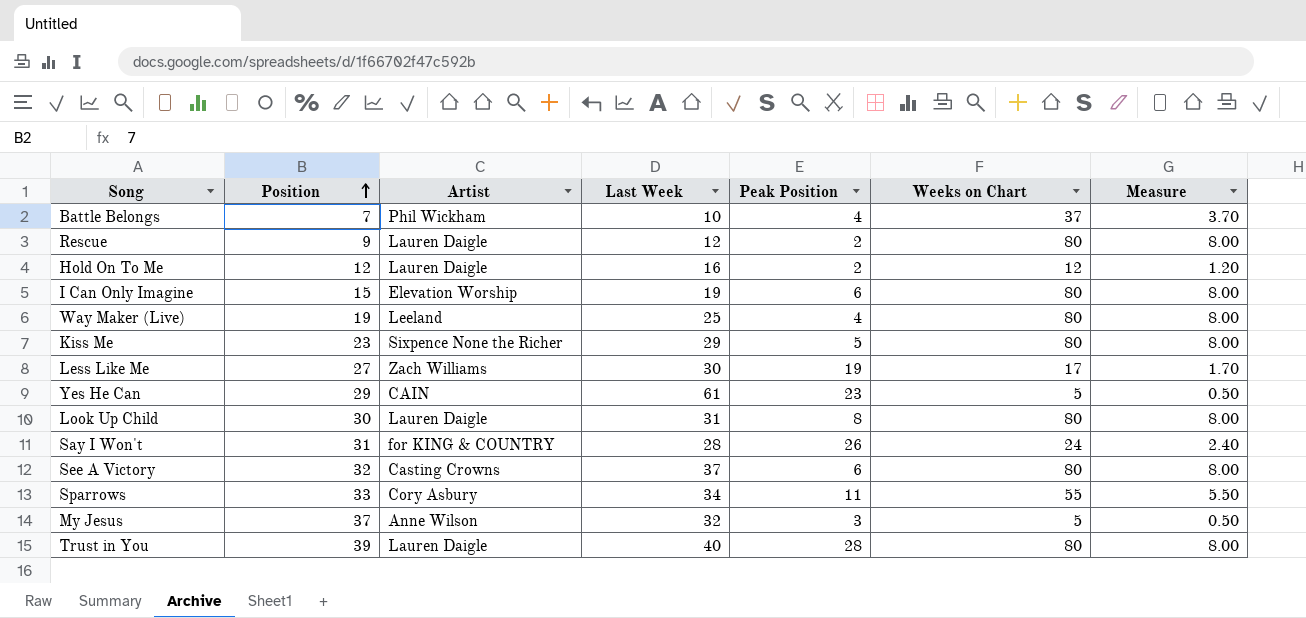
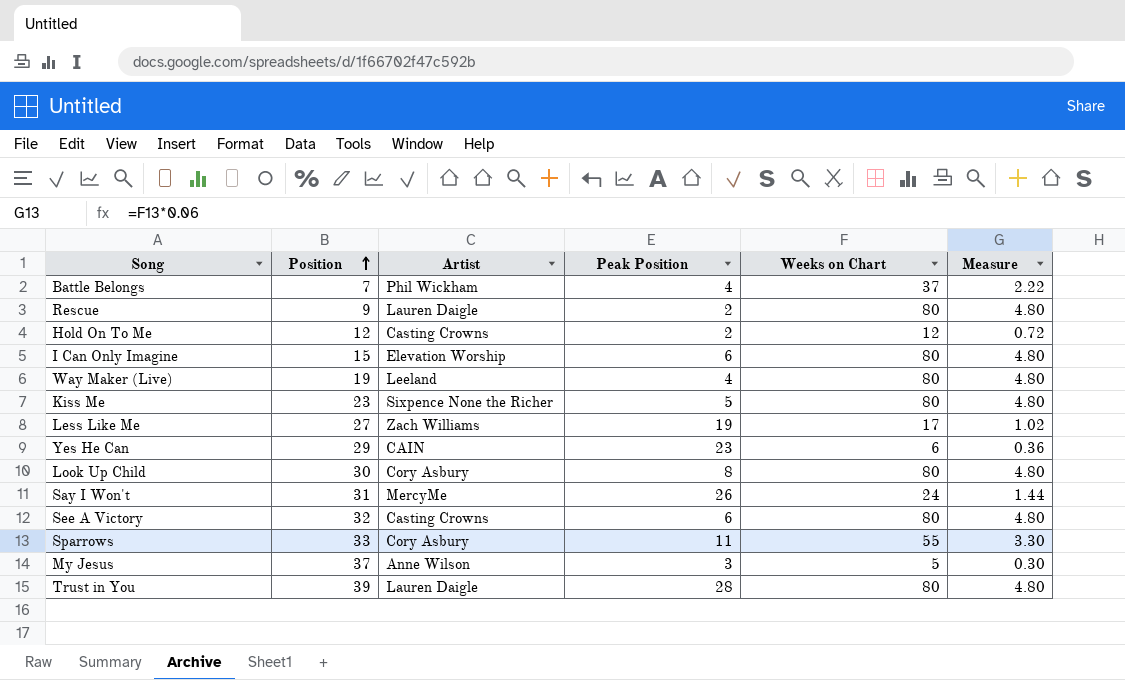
column Last Week | position: 4 -> none
column Measure | formula: [Weeks on Chart] * 0.1 -> [Weeks on Chart] * 0.06
Hold On To Me | Artist: Lauren Daigle -> Casting Crowns
Yes He Can | Weeks on Chart: 5 -> 6
Look Up Child | Artist: Lauren Daigle -> Cory Asbury
Say I Won't | Artist: for KING & COUNTRY -> MercyMe

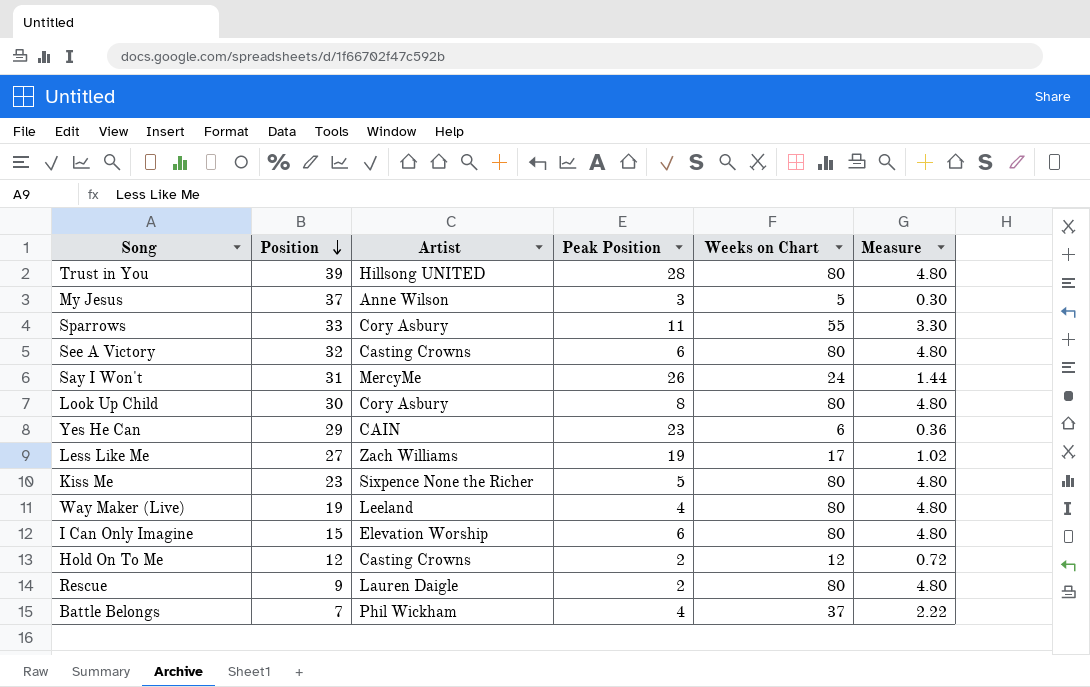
row order: Position ascending -> Position descending
Trust in You | Artist: Lauren Daigle -> Hillsong UNITED

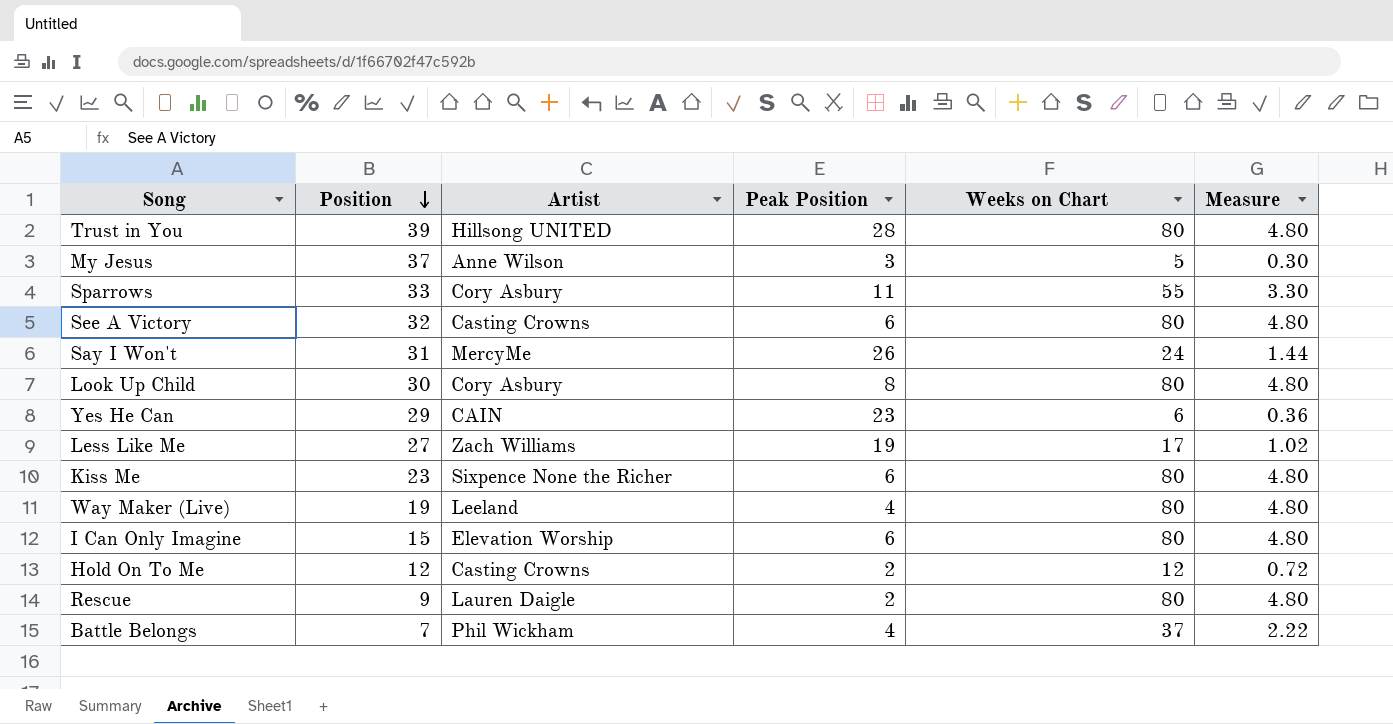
Kiss Me | Peak Position: 5 -> 6

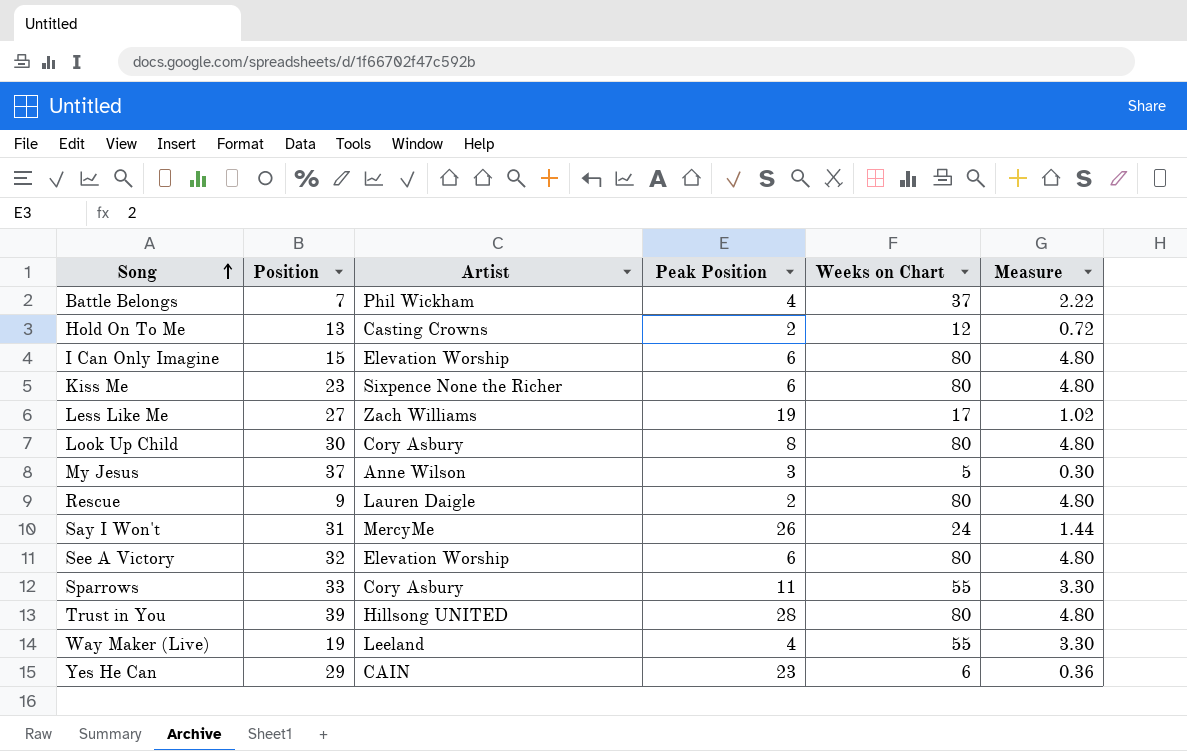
row order: Position descending -> Song ascending
Hold On To Me | Position: 12 -> 13
See A Victory | Artist: Casting Crowns -> Elevation Worship
Way Maker (Live) | Weeks on Chart: 80 -> 55
Way Maker (Live) | Measure: 4.80 -> 3.30

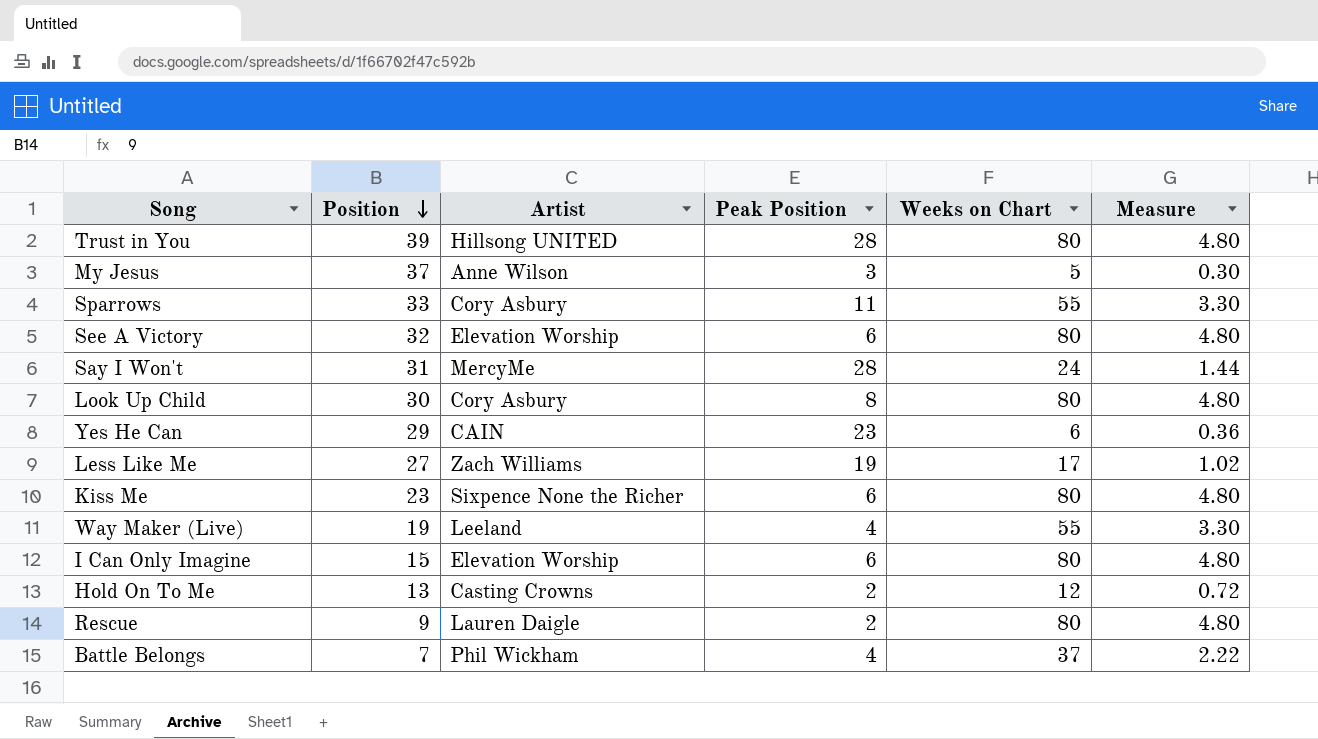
row order: Song ascending -> Position descending
Say I Won't | Peak Position: 26 -> 28

